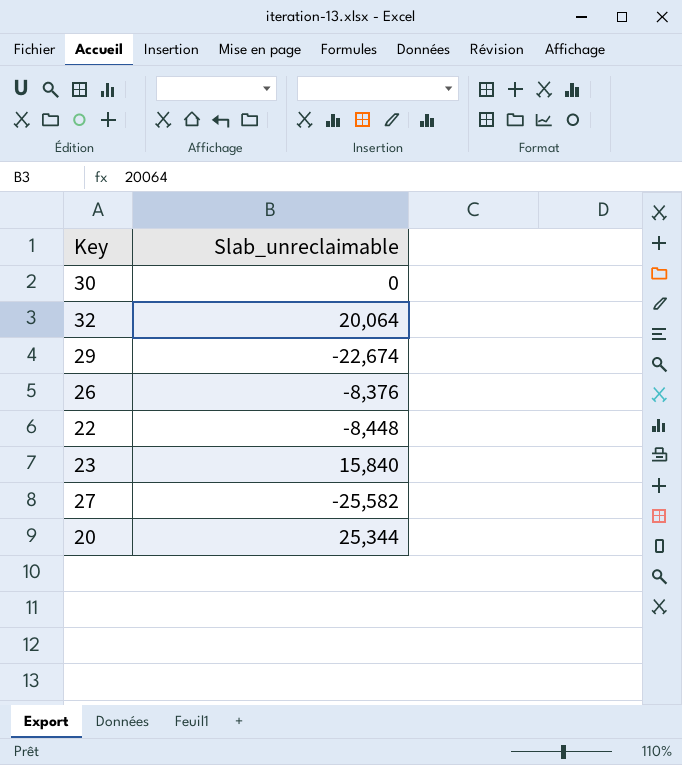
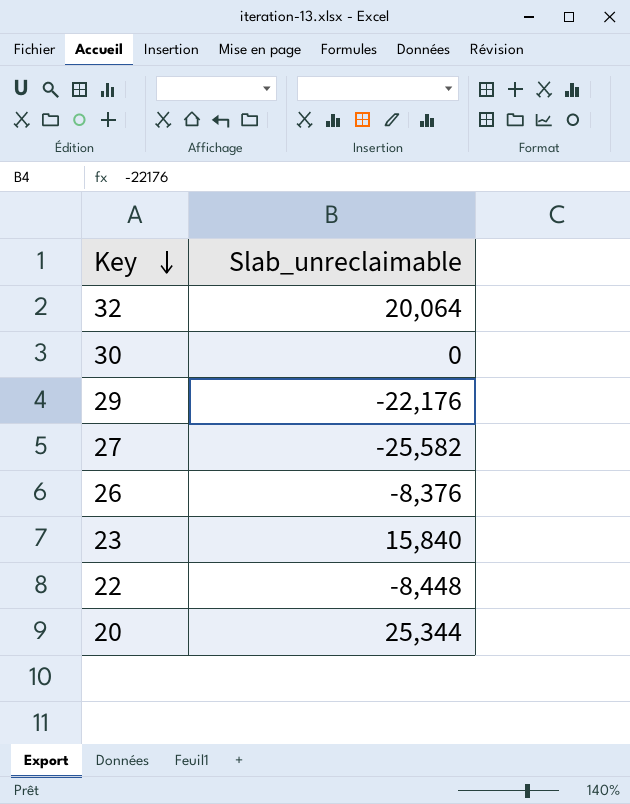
row order: none -> Key descending
29 | Slab_unreclaimable: -22,674 -> -22,176

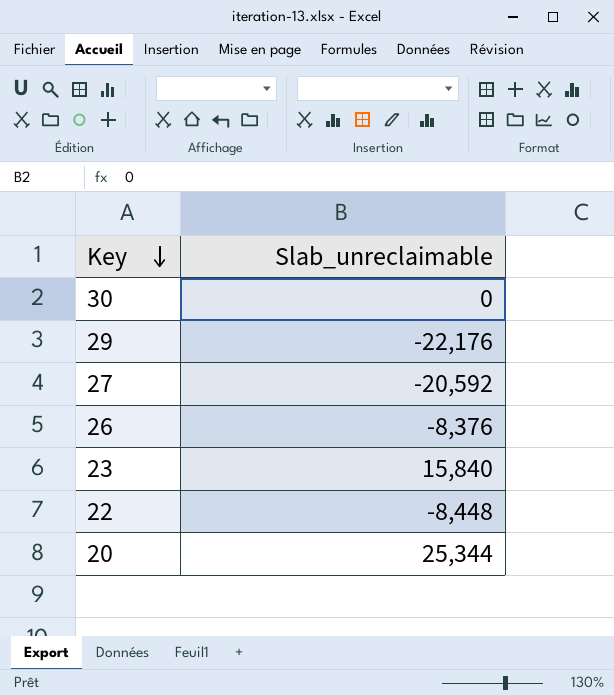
row 32: 20,064 -> none
27 | Slab_unreclaimable: -25,582 -> -20,592

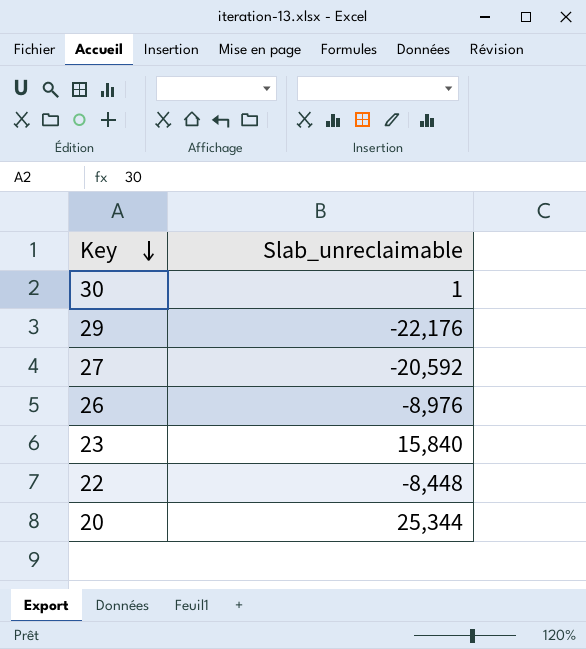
30 | Slab_unreclaimable: 0 -> 1
26 | Slab_unreclaimable: -8,376 -> -8,976

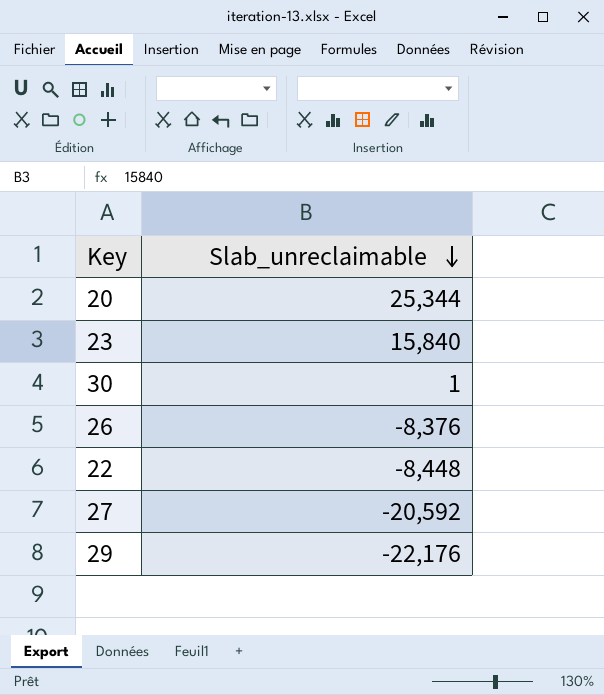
row order: Key descending -> Slab_unreclaimable descending
26 | Slab_unreclaimable: -8,976 -> -8,376

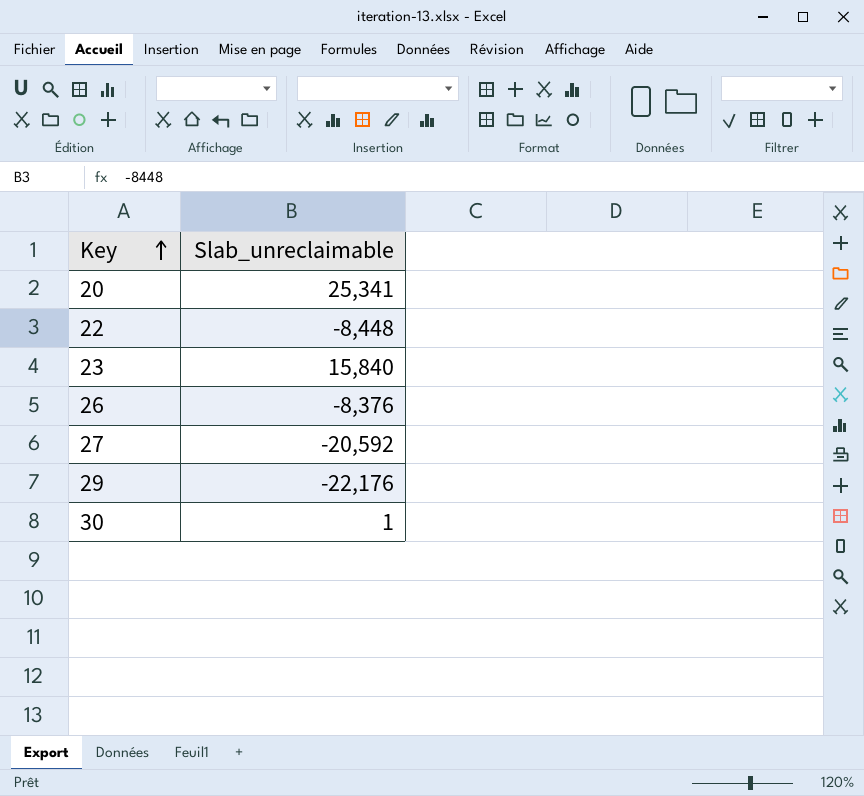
row order: Slab_unreclaimable descending -> Key ascending
20 | Slab_unreclaimable: 25,344 -> 25,341

